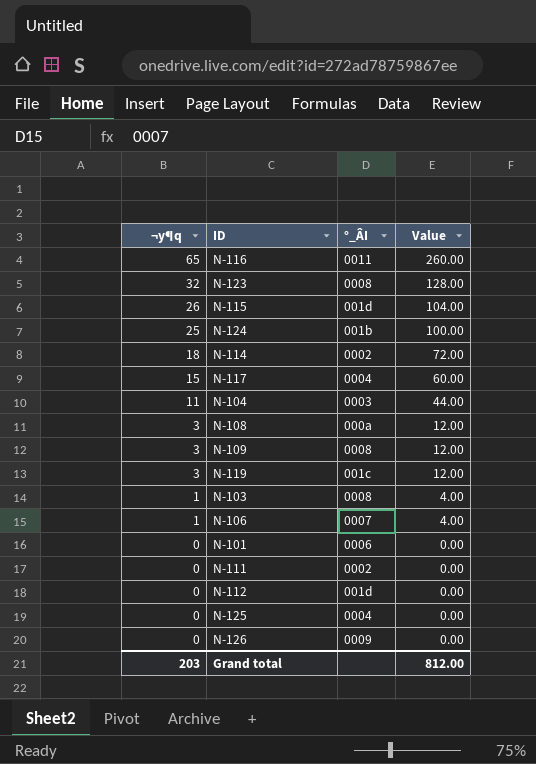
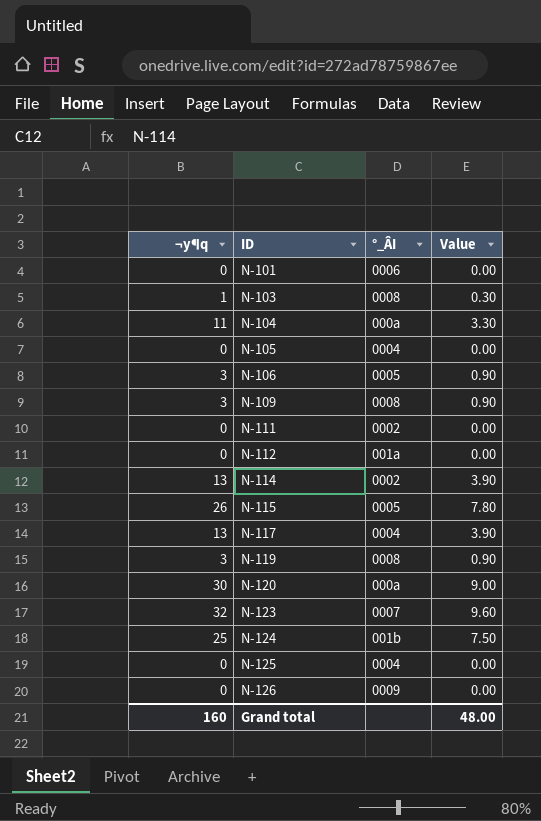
row order: ¬y¶q descending -> ID ascending
column Value | formula: [¬y¶q] * 4 -> [¬y¶q] * 0.3
row N-116: 65 | 0011 | 260.00 -> none
row N-108: 3 | 000a | 12.00 -> none
N-104 | °_ÂI: 0003 -> 000a
row N-105: none -> 0 | 0004 | 0.00
N-106 | ¬y¶q: 1 -> 3
N-106 | °_ÂI: 0007 -> 0005
N-112 | °_ÂI: 001d -> 001a
N-114 | ¬y¶q: 18 -> 13
N-115 | °_ÂI: 001d -> 0005
N-117 | ¬y¶q: 15 -> 13
N-119 | °_ÂI: 001c -> 0008
row N-120: none -> 30 | 000a | 9.00
N-123 | °_ÂI: 0008 -> 0007
Grand total | ¬y¶q: 203 -> 160
Grand total | Value: 812.00 -> 48.00

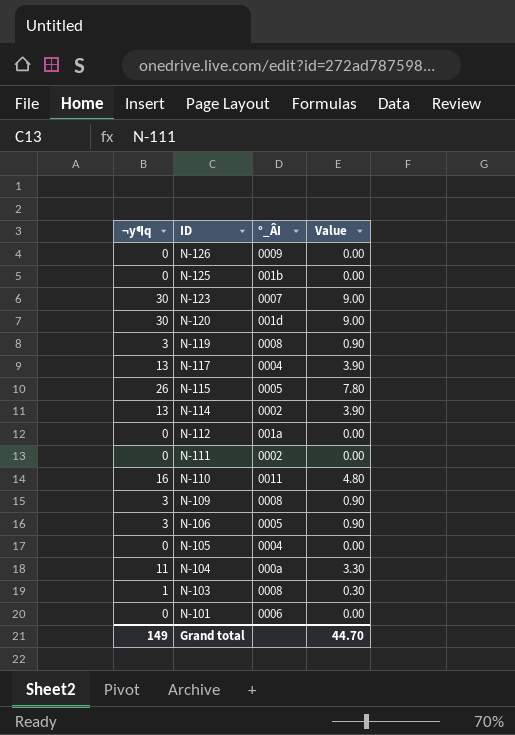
row order: ID ascending -> ID descending
row N-124: 25 | 001b | 7.50 -> none
N-125 | °_ÂI: 0004 -> 001b
N-123 | ¬y¶q: 32 -> 30
N-123 | Value: 9.60 -> 9.00
N-120 | °_ÂI: 000a -> 001d
row N-110: none -> 16 | 0011 | 4.80
Grand total | ¬y¶q: 160 -> 149
Grand total | Value: 48.00 -> 44.70

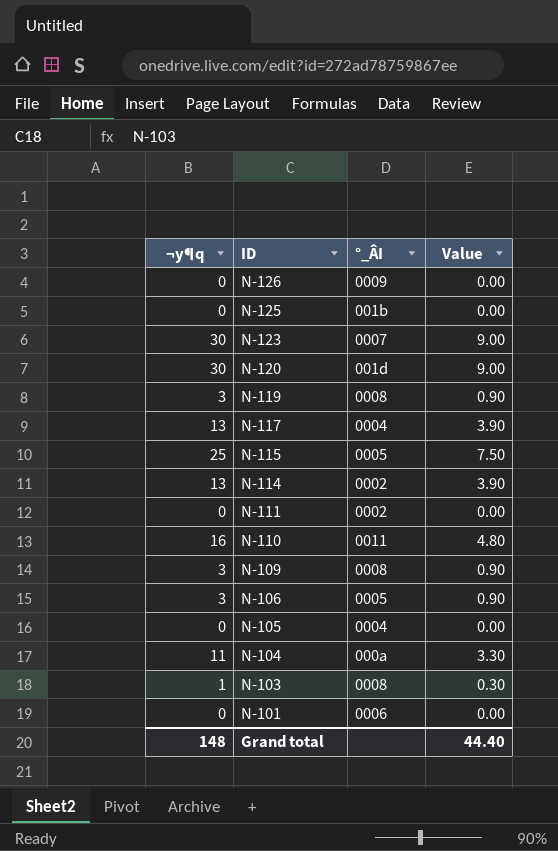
row N-112: 0 | 001a | 0.00 -> none
N-115 | ¬y¶q: 26 -> 25
N-115 | Value: 7.80 -> 7.50
Grand total | ¬y¶q: 149 -> 148
Grand total | Value: 44.70 -> 44.40

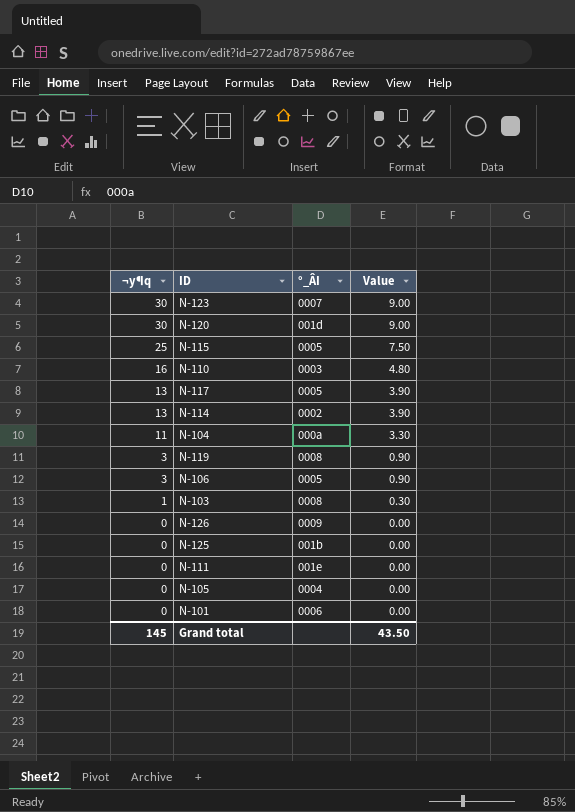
row order: ID descending -> ¬y¶q descending
row N-109: 3 | 0008 | 0.90 -> none
N-110 | °_ÂI: 0011 -> 0003
N-117 | °_ÂI: 0004 -> 0005
N-111 | °_ÂI: 0002 -> 001e
Grand total | ¬y¶q: 148 -> 145
Grand total | Value: 44.40 -> 43.50

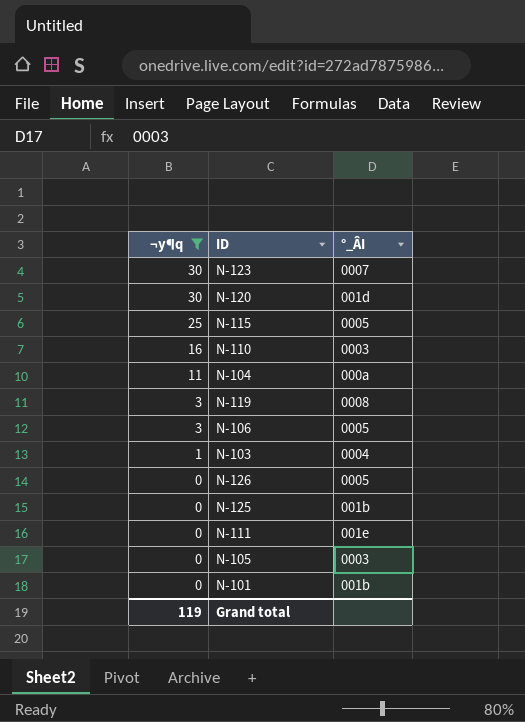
filter: none -> ¬y¶q != 13
column Value | formula: [¬y¶q] * 0.3 -> none
N-103 | °_ÂI: 0008 -> 0004
N-126 | °_ÂI: 0009 -> 0005
N-105 | °_ÂI: 0004 -> 0003
N-101 | °_ÂI: 0006 -> 001b
Grand total | ¬y¶q: 145 -> 119

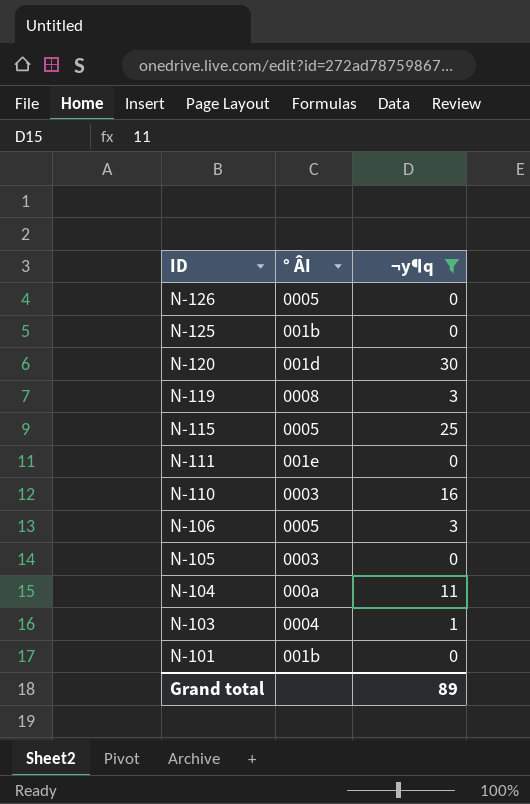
row order: ¬y¶q descending -> ID descending
column name: °_ÂI -> ° ÂI
column ¬y¶q | position: 1 -> 3
row N-123: 30 | 0007 -> none
Grand total | ¬y¶q: 119 -> 89

